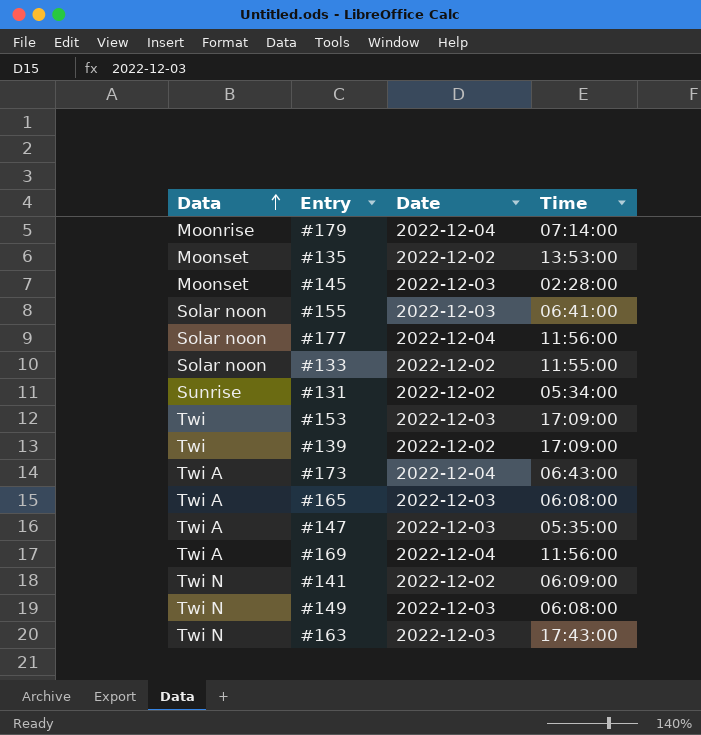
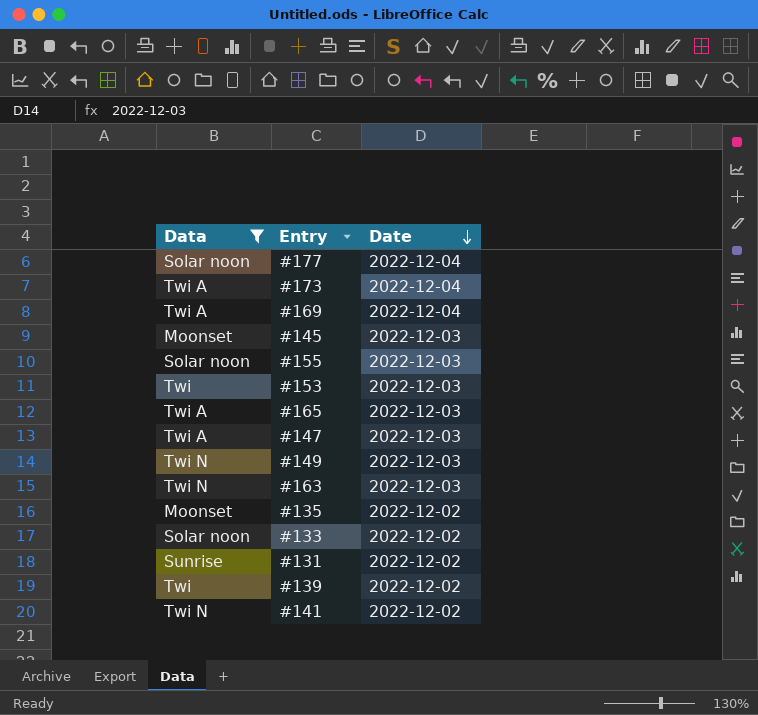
filter: none -> Data != Moonrise
row order: Data ascending -> Date descending
column Time | position: 4 -> none

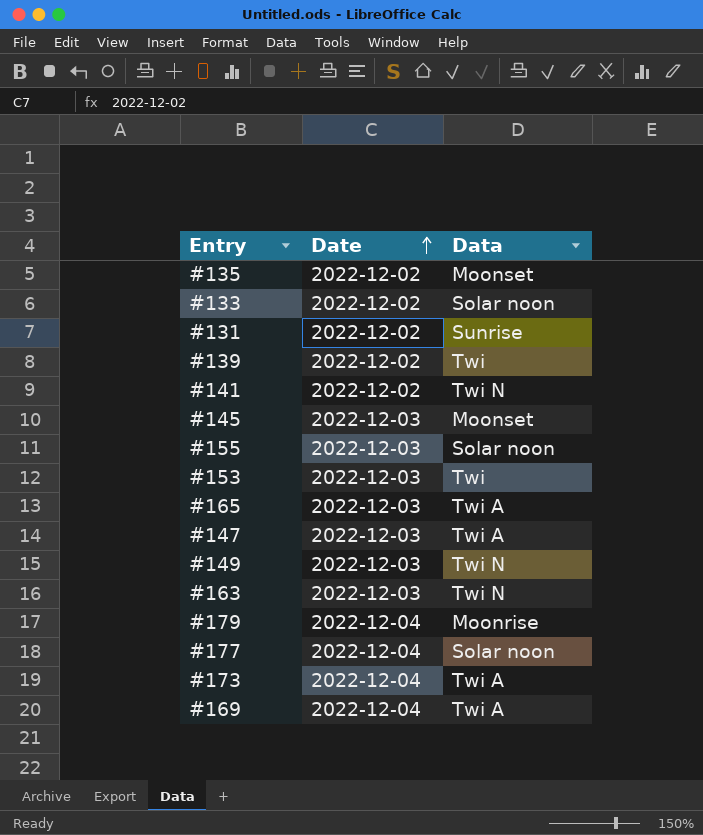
filter: Data != Moonrise -> none
row order: Date descending -> Date ascending
column Data | position: 1 -> 3

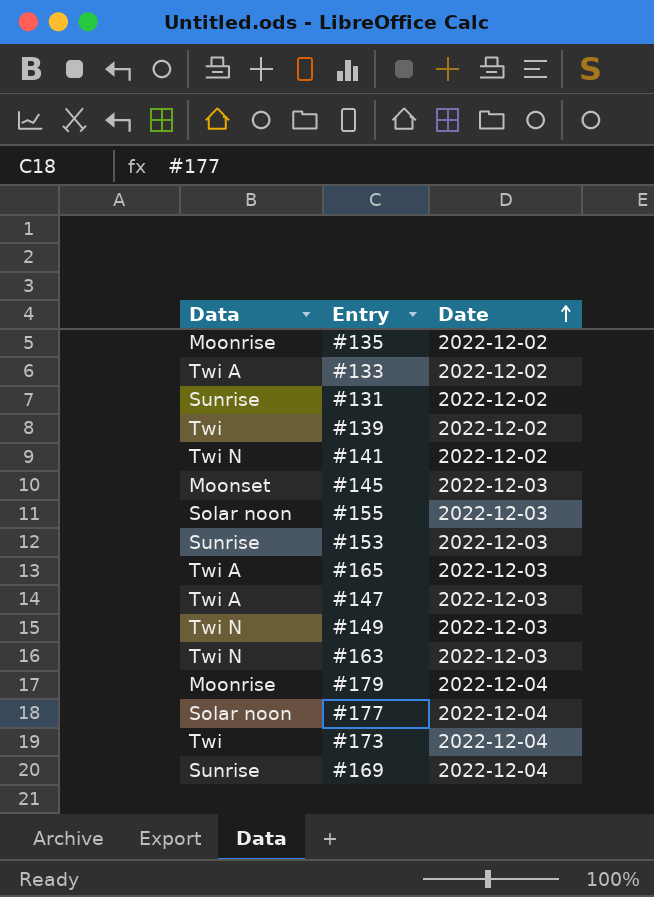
column Data | position: 3 -> 1
#135 | Data: Moonset -> Moonrise
#133 | Data: Solar noon -> Twi A
#153 | Data: Twi -> Sunrise
#173 | Data: Twi A -> Twi
#169 | Data: Twi A -> Sunrise

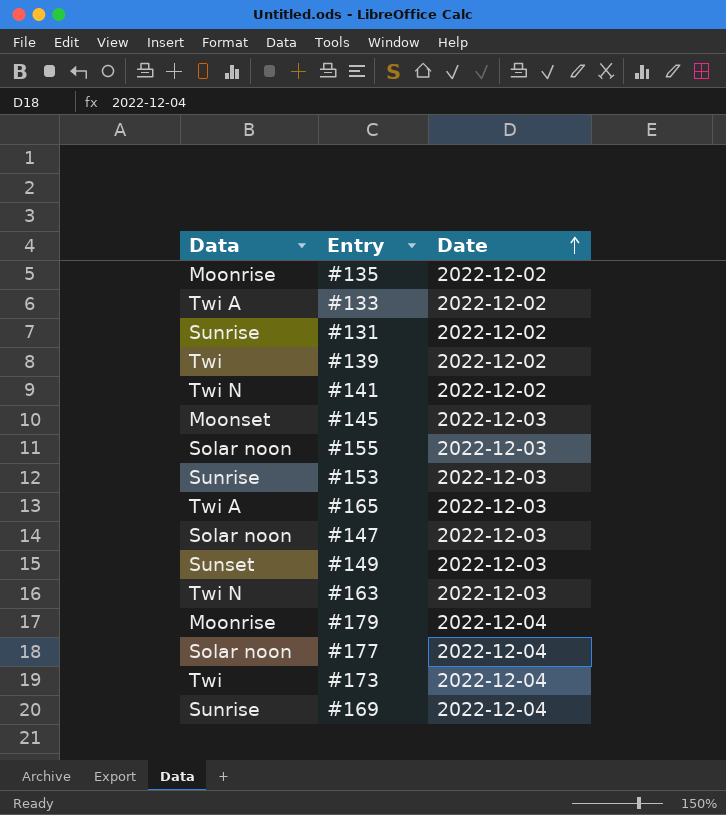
#147 | Data: Twi A -> Solar noon
#149 | Data: Twi N -> Sunset

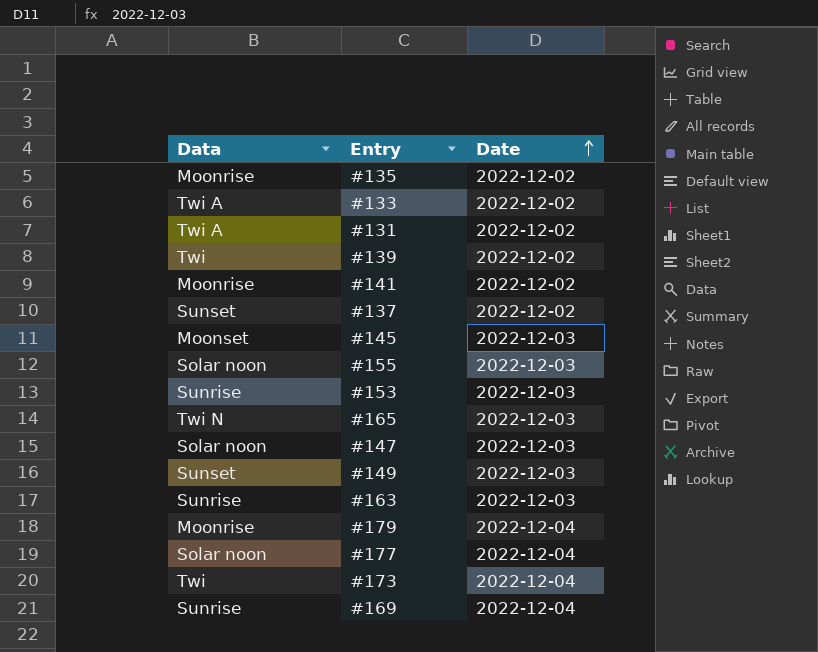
#131 | Data: Sunrise -> Twi A
#141 | Data: Twi N -> Moonrise
row #137: none -> Sunset | 2022-12-02
#165 | Data: Twi A -> Twi N
#163 | Data: Twi N -> Sunrise

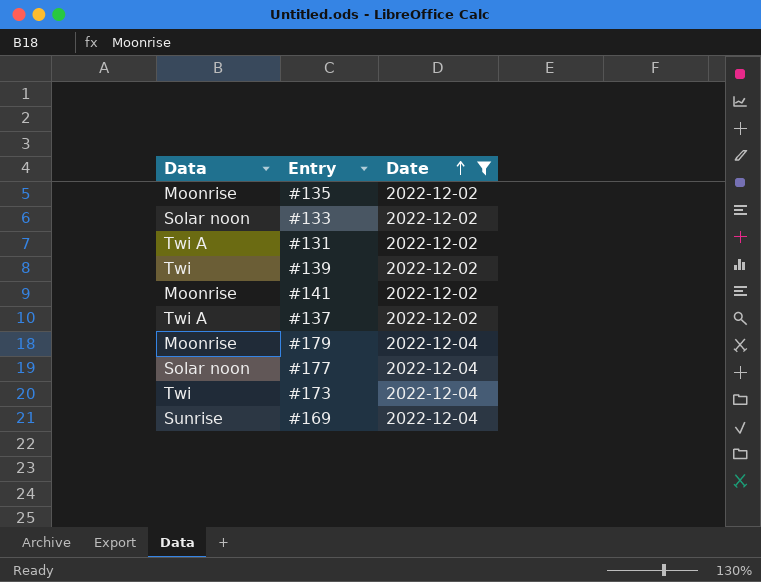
filter: none -> Date != 2022-12-03
#133 | Data: Twi A -> Solar noon
#137 | Data: Sunset -> Twi A

